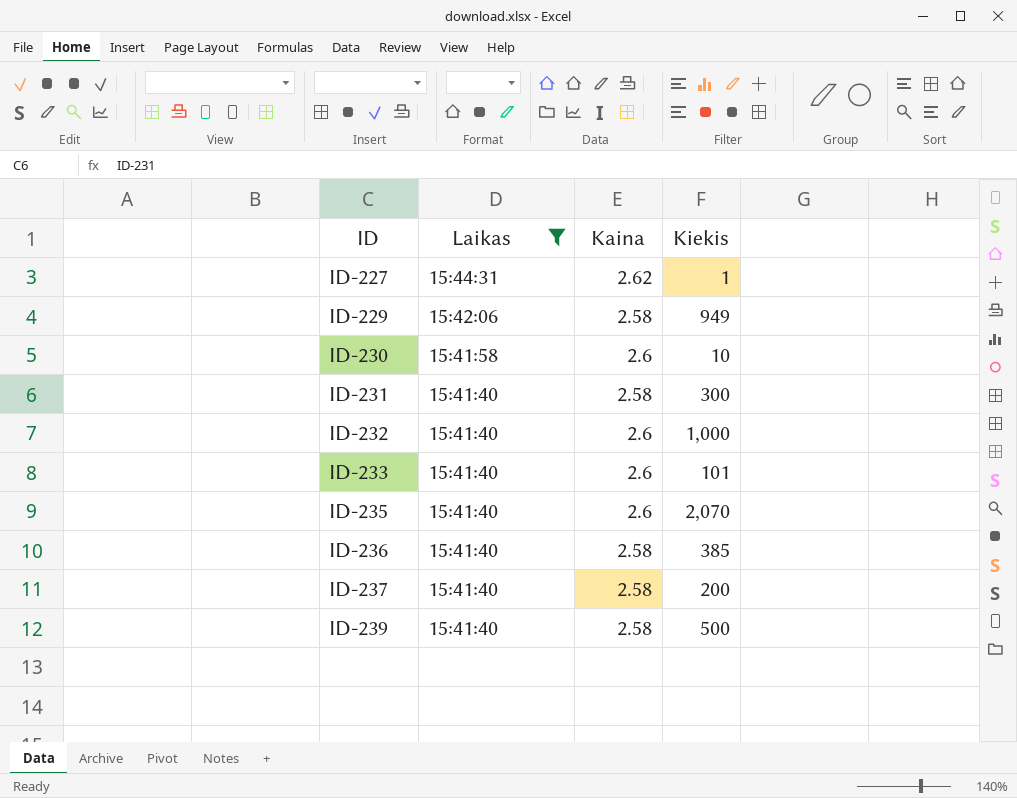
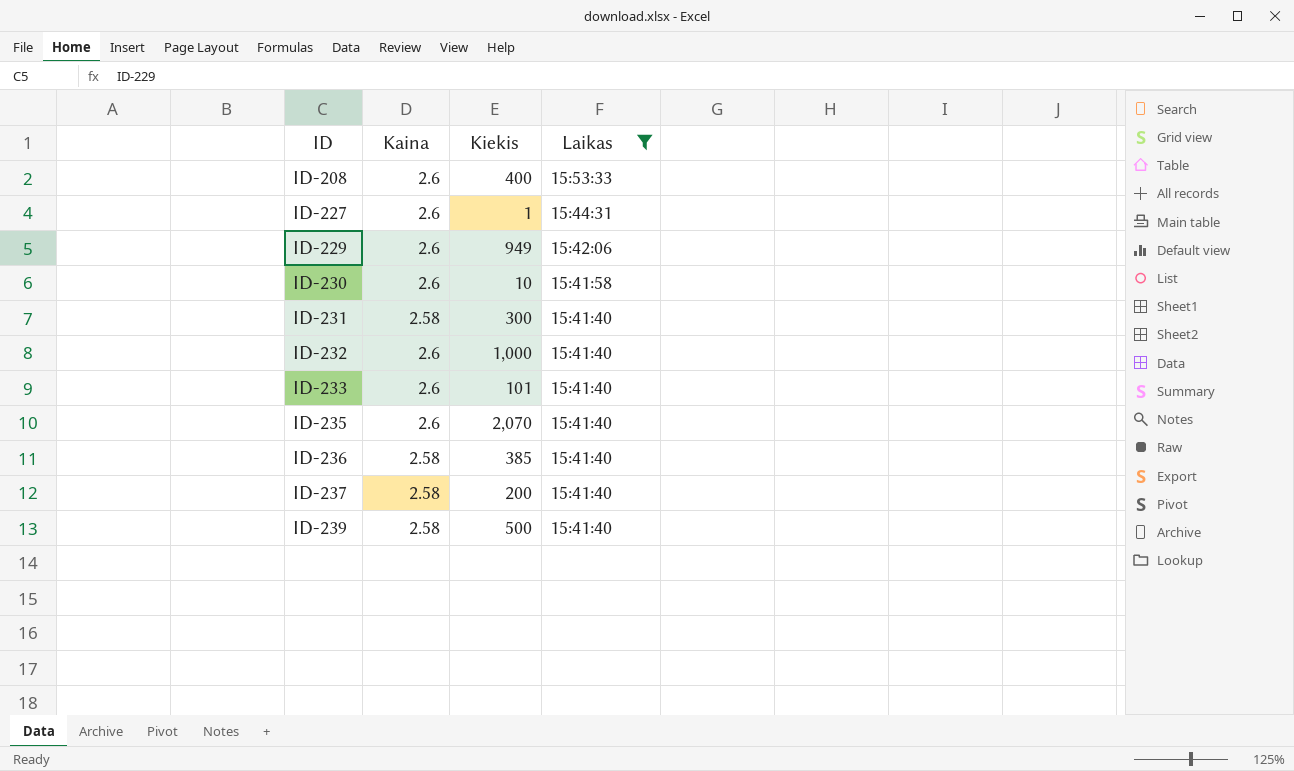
column Laikas | position: 2 -> 4
row ID-208: none -> 2.6 | 400 | 15:53:33
ID-227 | Kaina: 2.62 -> 2.6
ID-229 | Kaina: 2.58 -> 2.6

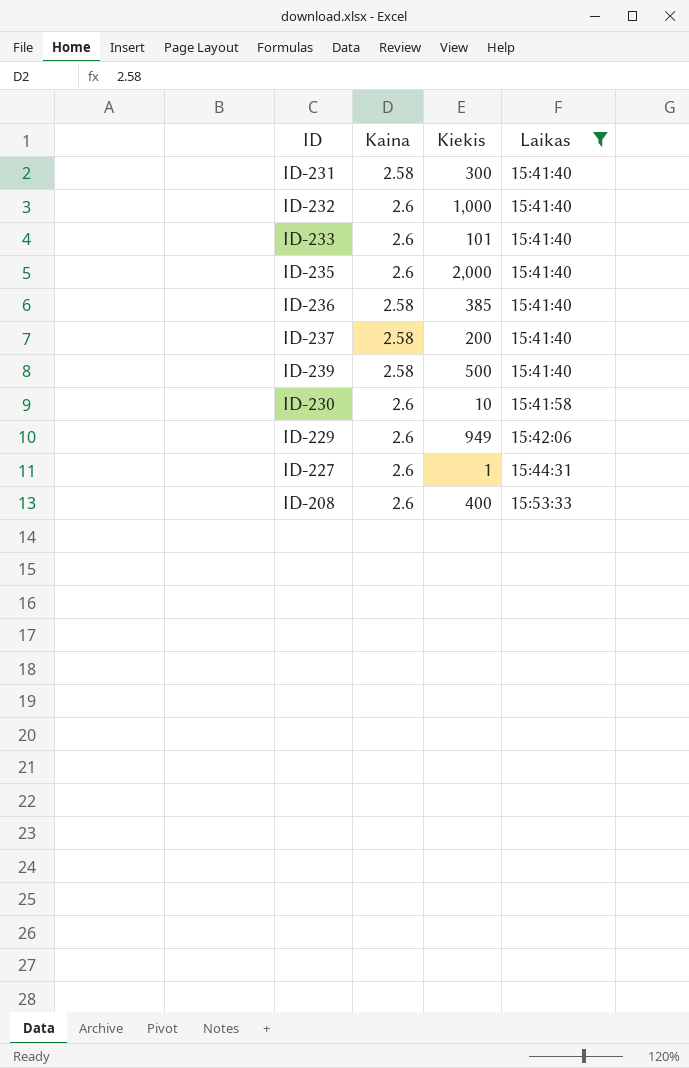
row order: ID ascending -> Laikas ascending
ID-235 | Kiekis: 2,070 -> 2,000

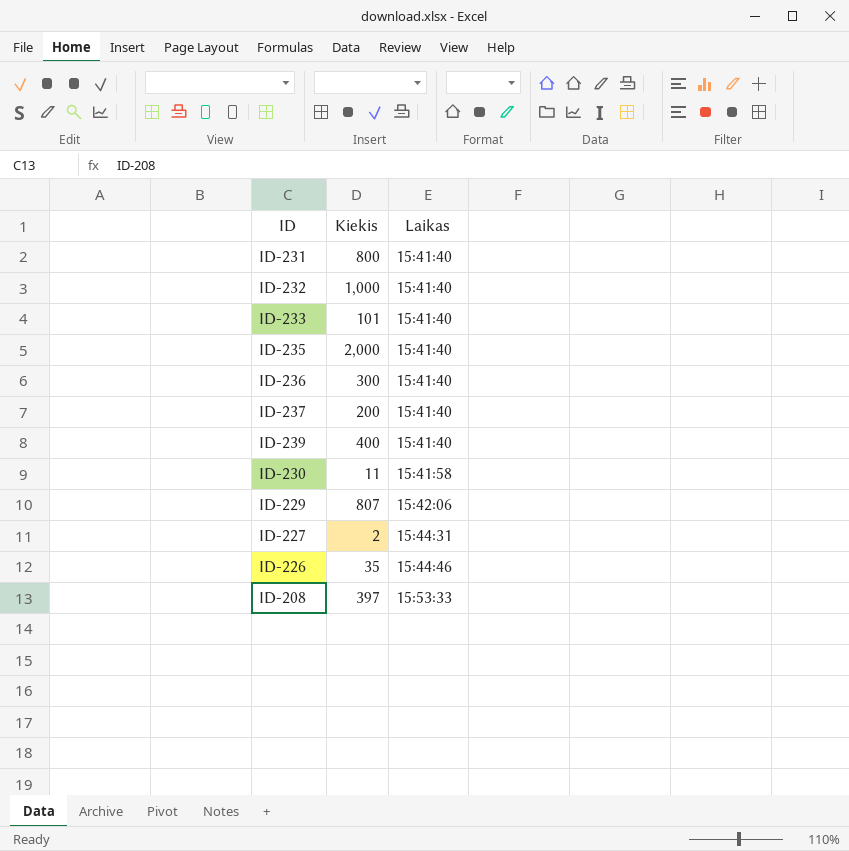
filter: Laikas != 15:44:46 -> none
column Kaina | position: 2 -> none
ID-231 | Kiekis: 300 -> 800
ID-236 | Kiekis: 385 -> 300
ID-239 | Kiekis: 500 -> 400
ID-230 | Kiekis: 10 -> 11
ID-229 | Kiekis: 949 -> 807
ID-227 | Kiekis: 1 -> 2
ID-208 | Kiekis: 400 -> 397

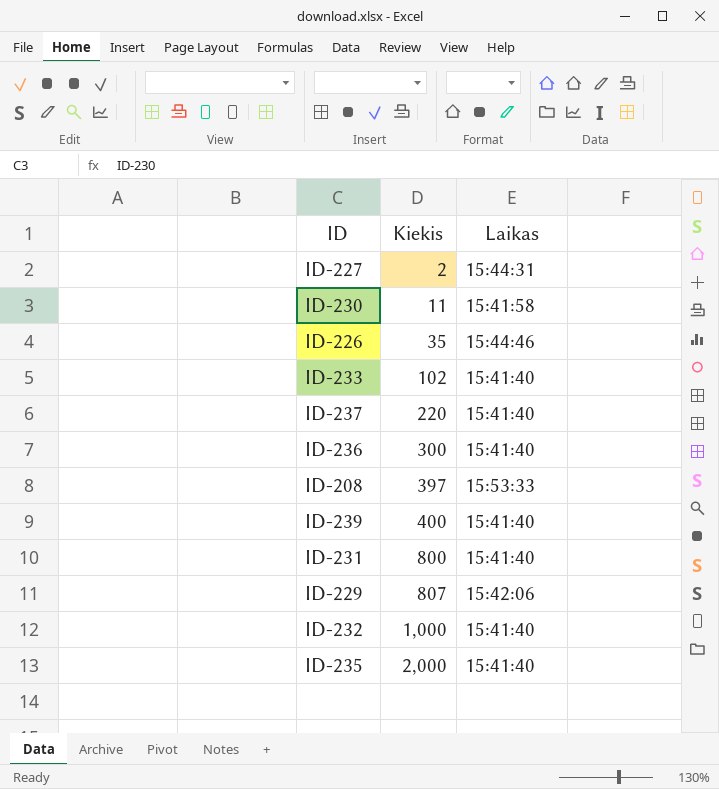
row order: Laikas ascending -> Kiekis ascending
ID-233 | Kiekis: 101 -> 102
ID-237 | Kiekis: 200 -> 220

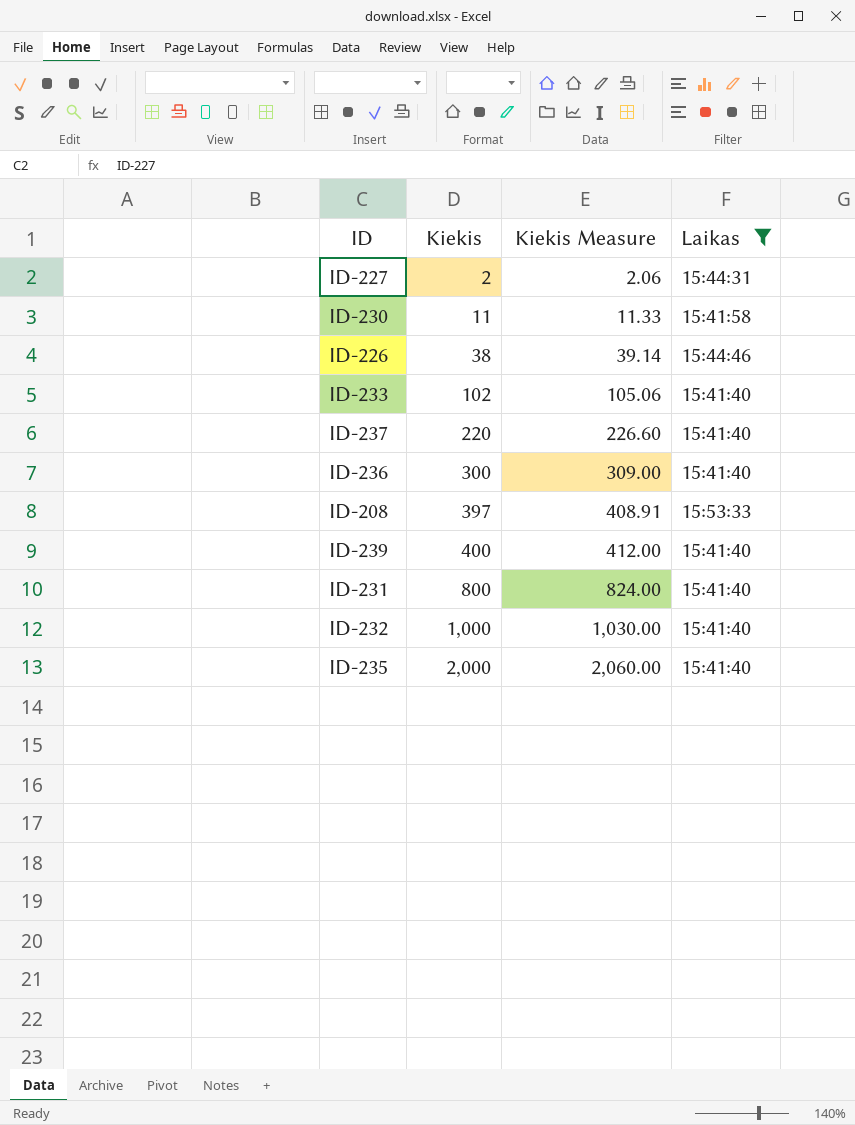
filter: none -> Laikas != 15:42:06
column Kiekis Measure | formula: none -> [Kiekis] * 1.03
ID-226 | Kiekis: 35 -> 38

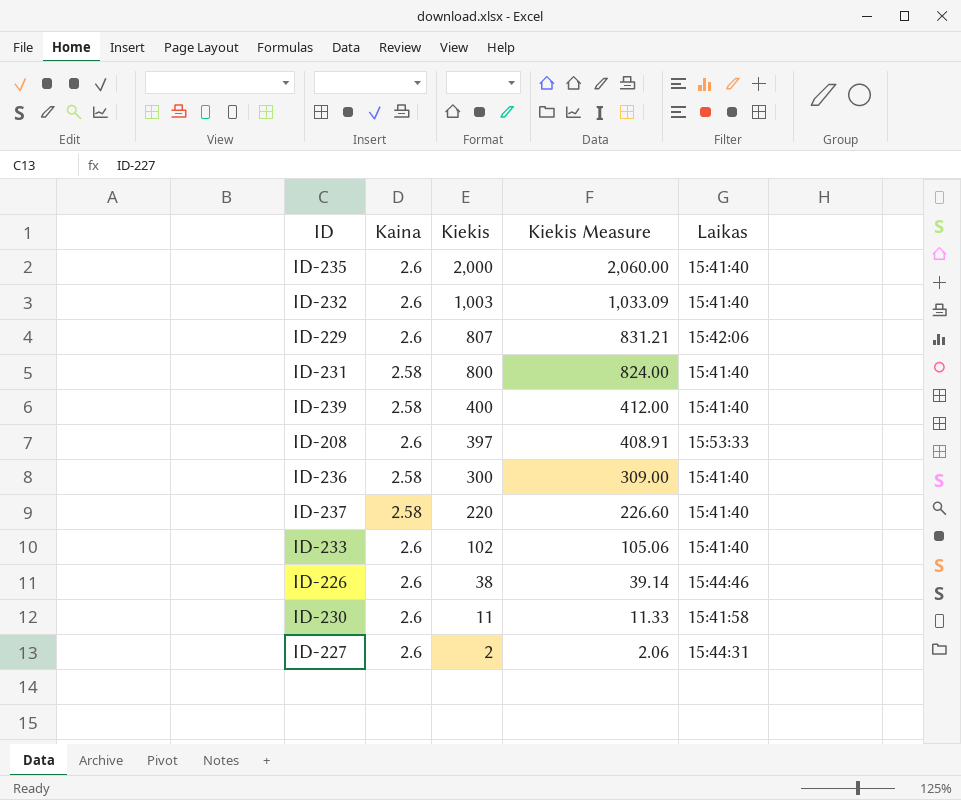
filter: Laikas != 15:42:06 -> none
row order: Kiekis ascending -> Kiekis descending
column Kaina | position: none -> 2
ID-232 | Kiekis: 1,000 -> 1,003
ID-232 | Kiekis Measure: 1,030.00 -> 1,033.09

